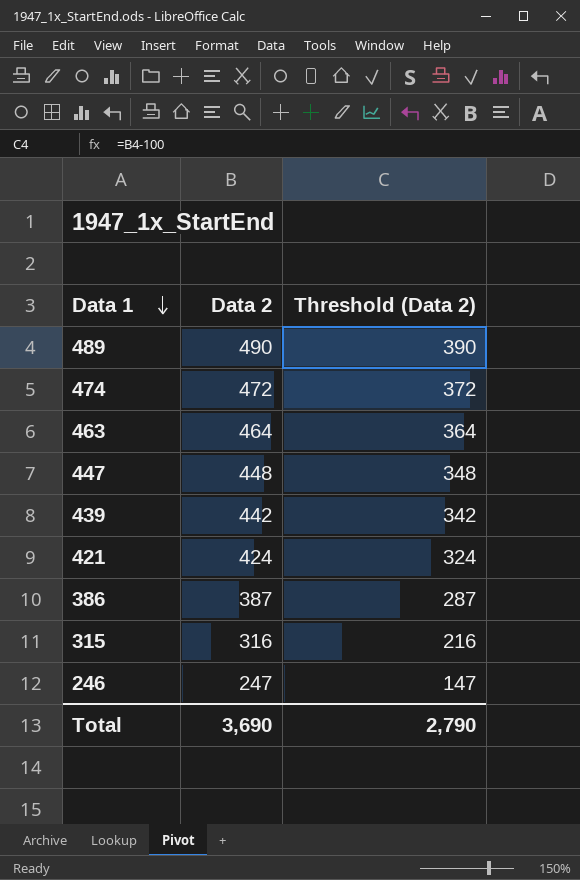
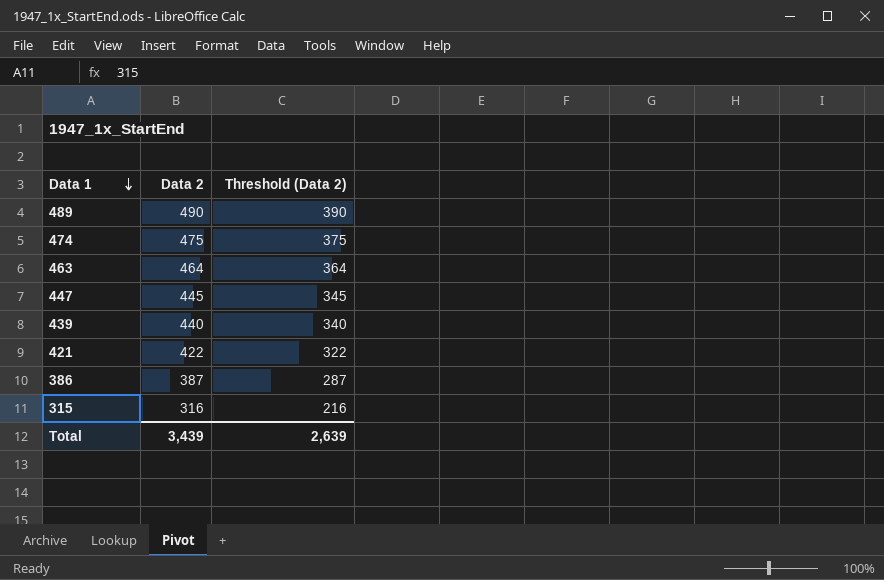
row 246: 247 | 147 -> none
474 | Data 2: 472 -> 475
474 | Threshold (Data 2): 372 -> 375
447 | Data 2: 448 -> 445
447 | Threshold (Data 2): 348 -> 345
439 | Data 2: 442 -> 440
439 | Threshold (Data 2): 342 -> 340
421 | Data 2: 424 -> 422
421 | Threshold (Data 2): 324 -> 322
Total | Data 2: 3,690 -> 3,439
Total | Threshold (Data 2): 2,790 -> 2,639

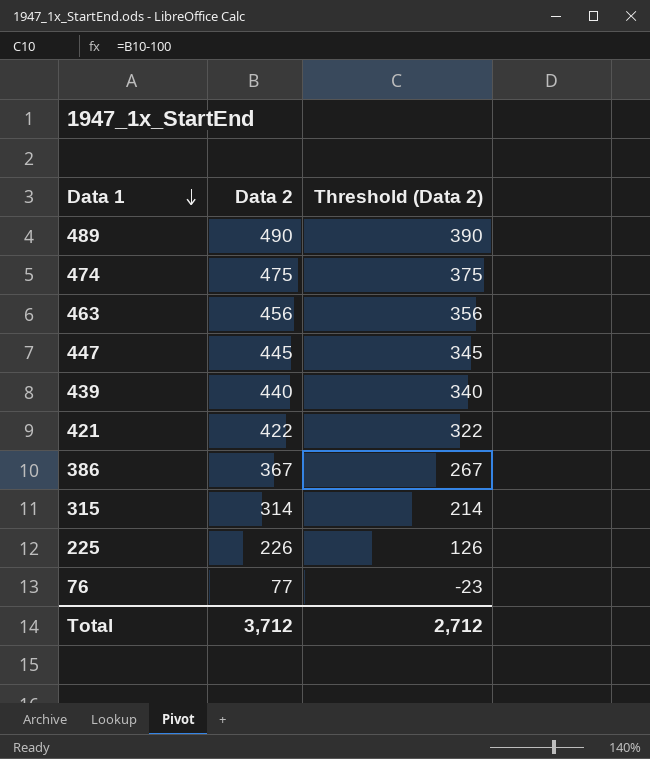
463 | Data 2: 464 -> 456
463 | Threshold (Data 2): 364 -> 356
386 | Data 2: 387 -> 367
386 | Threshold (Data 2): 287 -> 267
315 | Data 2: 316 -> 314
315 | Threshold (Data 2): 216 -> 214
row 225: none -> 226 | 126
row 76: none -> 77 | -23
Total | Data 2: 3,439 -> 3,712
Total | Threshold (Data 2): 2,639 -> 2,712

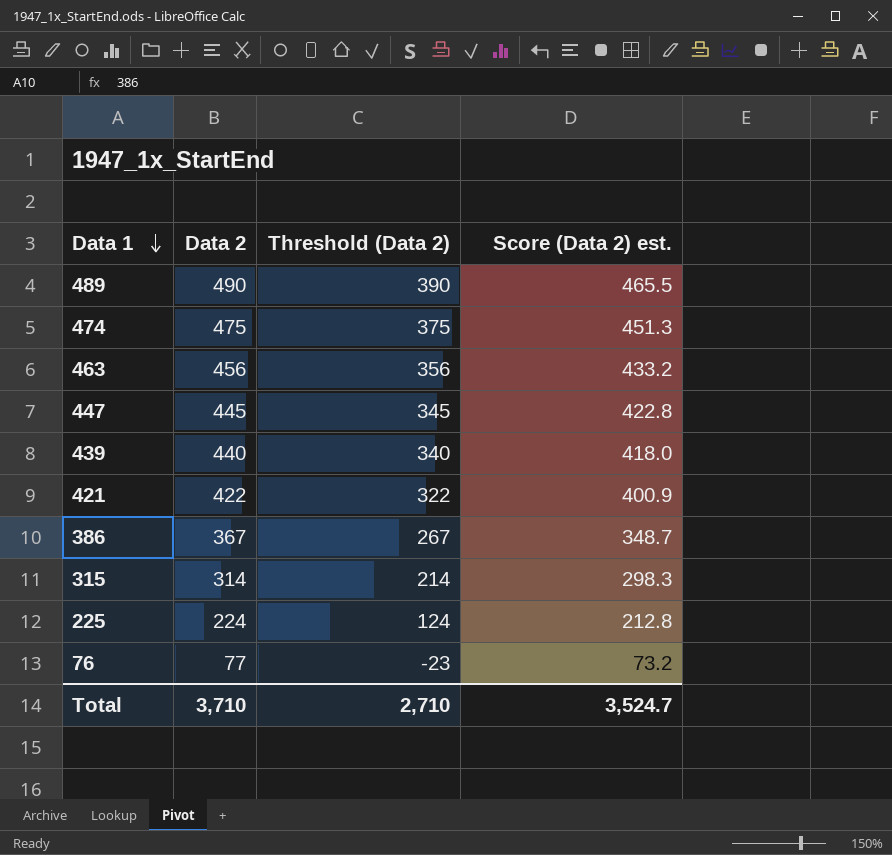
column Score (Data 2) est. | formula: none -> [Data 2] * 0.95
225 | Data 2: 226 -> 224
225 | Threshold (Data 2): 126 -> 124
Total | Data 2: 3,712 -> 3,710
Total | Threshold (Data 2): 2,712 -> 2,710

